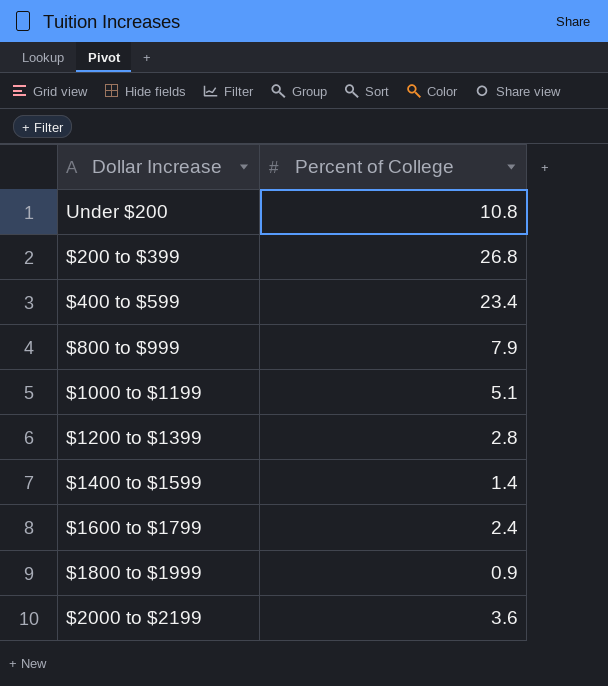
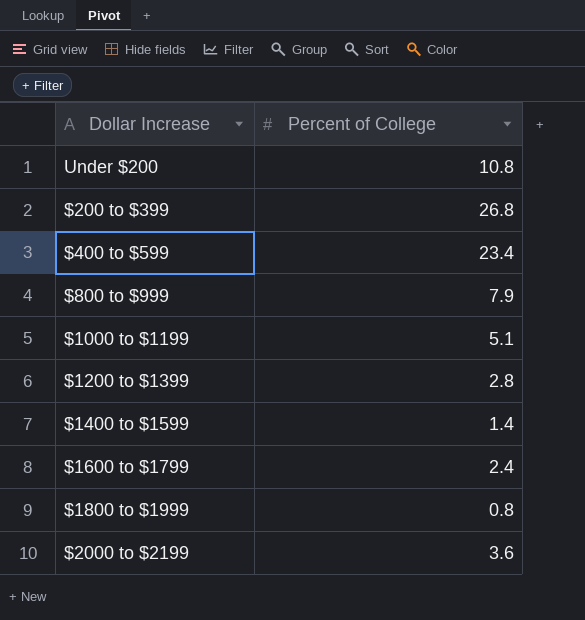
$1800 to $1999 | Percent of College: 0.9 -> 0.8

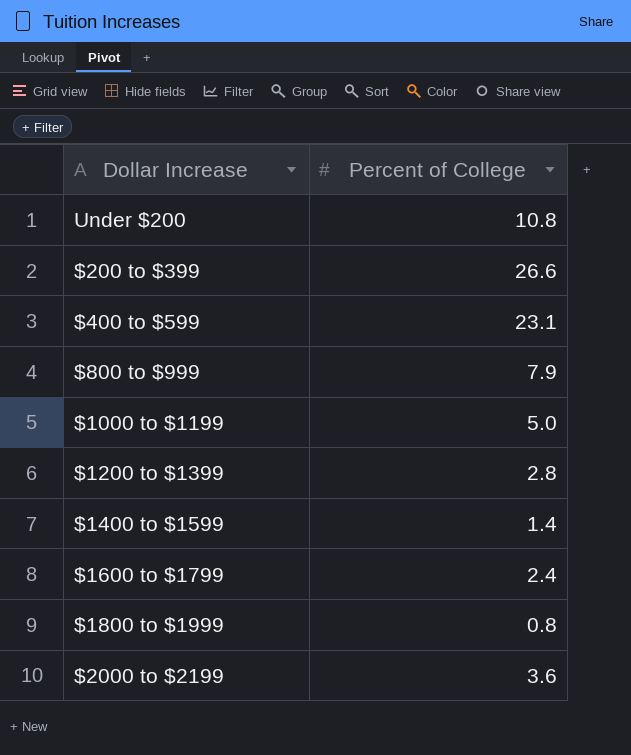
$200 to $399 | Percent of College: 26.8 -> 26.6
$400 to $599 | Percent of College: 23.4 -> 23.1
$1000 to $1199 | Percent of College: 5.1 -> 5.0

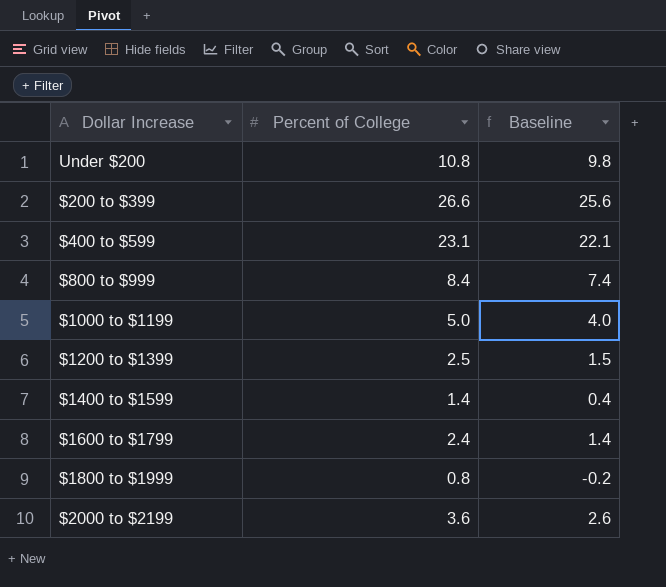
column Baseline | formula: none -> [Percent of College] - 1
$800 to $999 | Percent of College: 7.9 -> 8.4
$1200 to $1399 | Percent of College: 2.8 -> 2.5

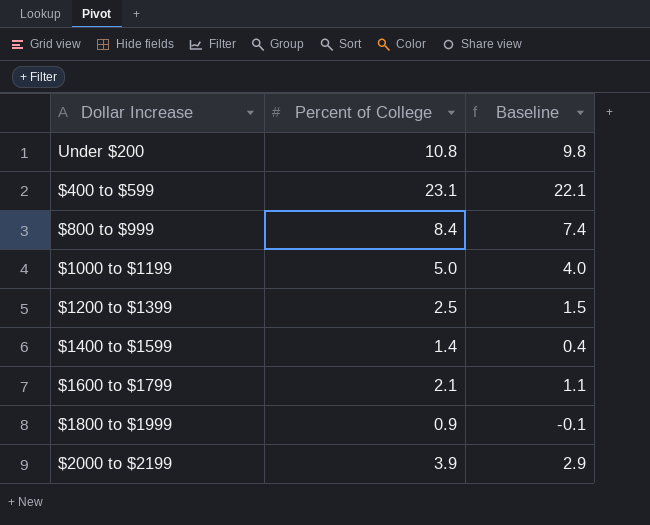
row $200 to $399: 26.6 | 25.6 -> none
$1600 to $1799 | Percent of College: 2.4 -> 2.1
$1600 to $1799 | Baseline: 1.4 -> 1.1
$1800 to $1999 | Percent of College: 0.8 -> 0.9
$1800 to $1999 | Baseline: -0.2 -> -0.1
$2000 to $2199 | Percent of College: 3.6 -> 3.9
$2000 to $2199 | Baseline: 2.6 -> 2.9

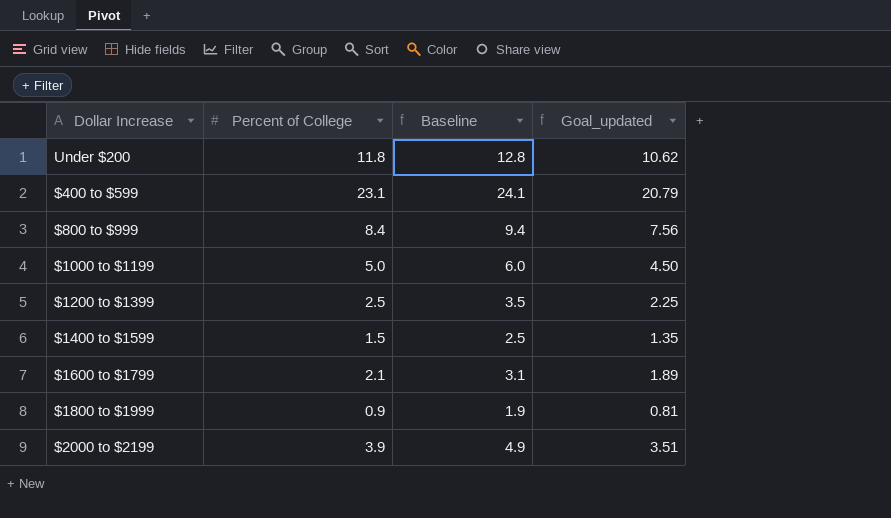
column Baseline | formula: [Percent of College] - 1 -> [Percent of College] + 1
column Goal_updated | formula: none -> [Percent of College] * 0.9
Under $200 | Percent of College: 10.8 -> 11.8
$1400 to $1599 | Percent of College: 1.4 -> 1.5

